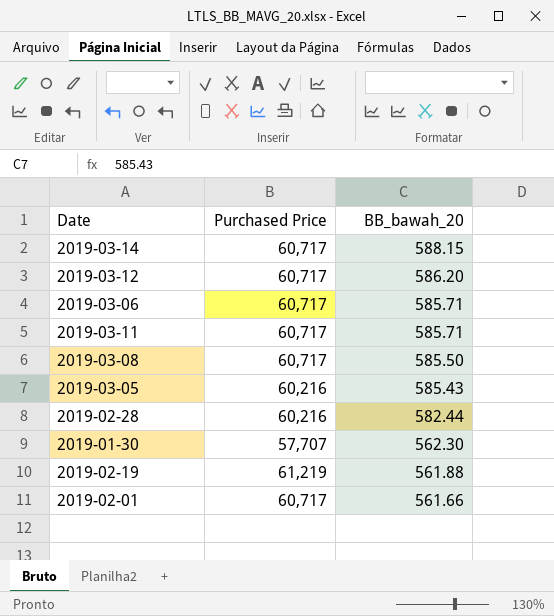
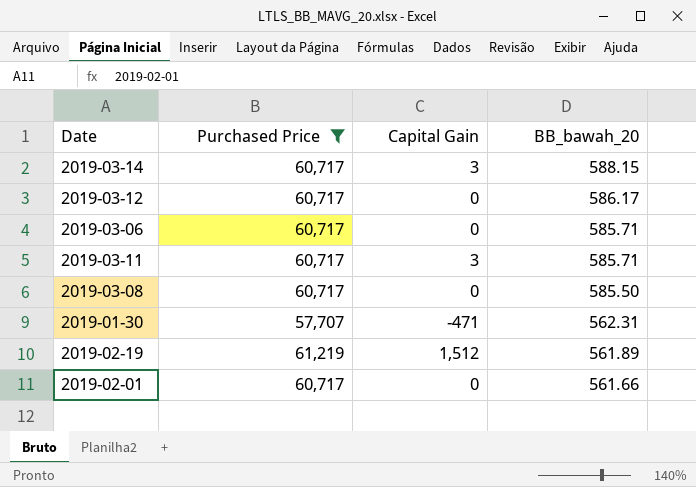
filter: none -> Purchased Price != 60,216
column Capital Gain | position: none -> 3
2019-03-12 | BB_bawah_20: 586.20 -> 586.17
2019-01-30 | BB_bawah_20: 562.30 -> 562.31
2019-02-19 | BB_bawah_20: 561.88 -> 561.89

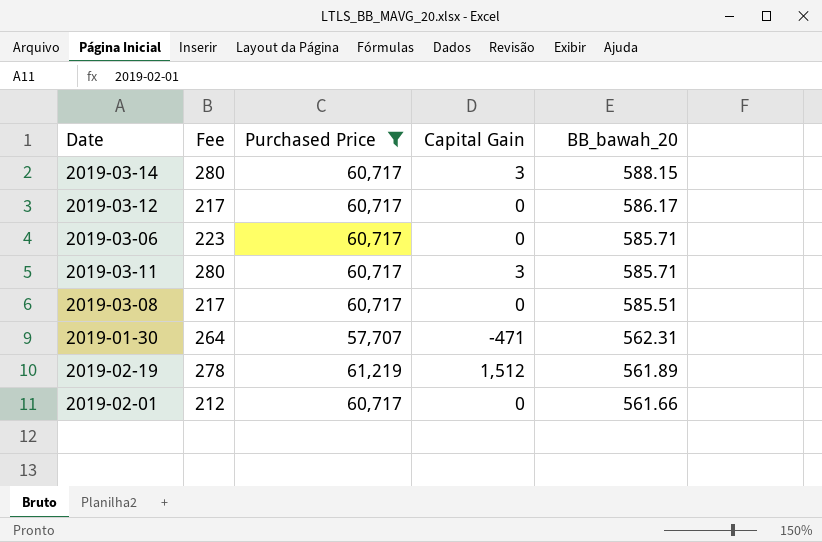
column Fee | position: none -> 2
2019-03-08 | BB_bawah_20: 585.50 -> 585.51

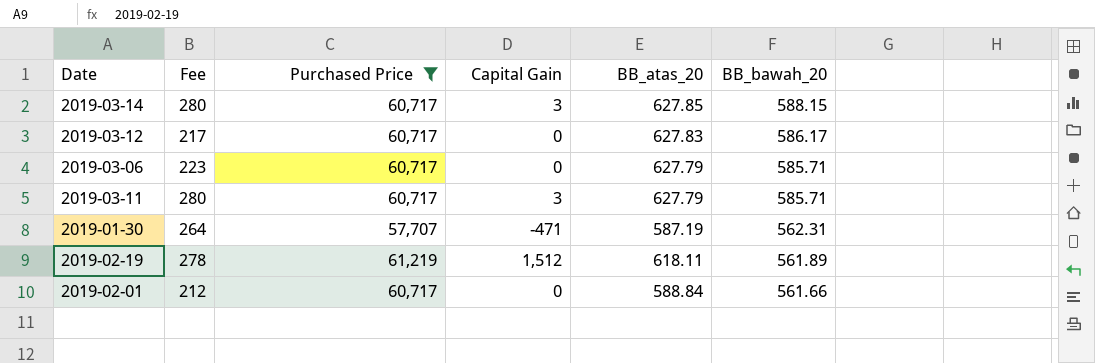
column BB_atas_20 | position: none -> 5
row 2019-03-08: 217 | 60,717 | 0 | 585.51 -> none

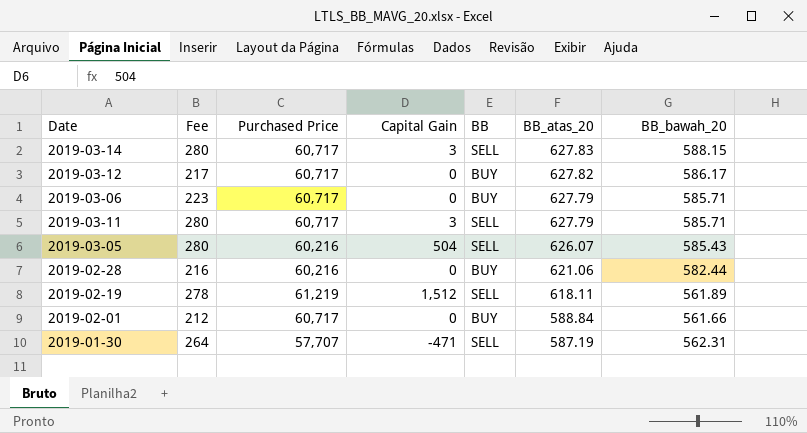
filter: Purchased Price != 60,216 -> none
row order: BB_bawah_20 descending -> BB_atas_20 descending
column BB | position: none -> 5
2019-03-14 | BB_atas_20: 627.85 -> 627.83
2019-03-12 | BB_atas_20: 627.83 -> 627.82

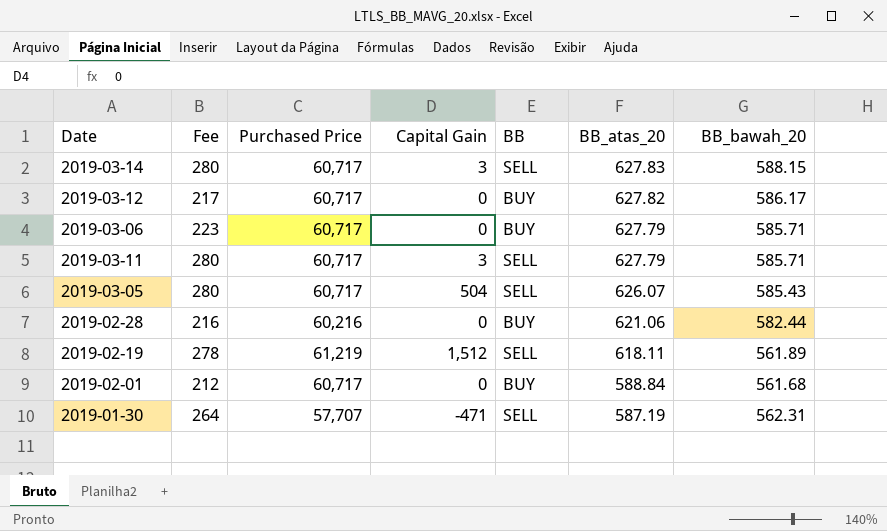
2019-03-05 | Purchased Price: 60,216 -> 60,717
2019-02-01 | BB_bawah_20: 561.66 -> 561.68

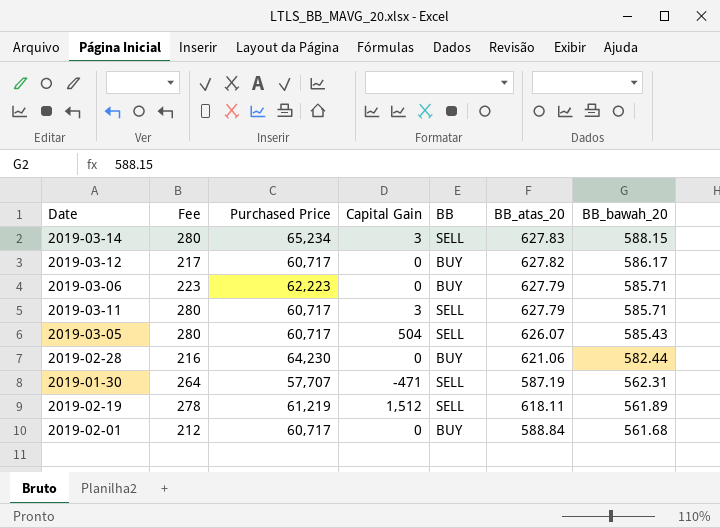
row order: BB_atas_20 descending -> BB_bawah_20 descending
2019-03-14 | Purchased Price: 60,717 -> 65,234
2019-03-06 | Purchased Price: 60,717 -> 62,223
2019-02-28 | Purchased Price: 60,216 -> 64,230

